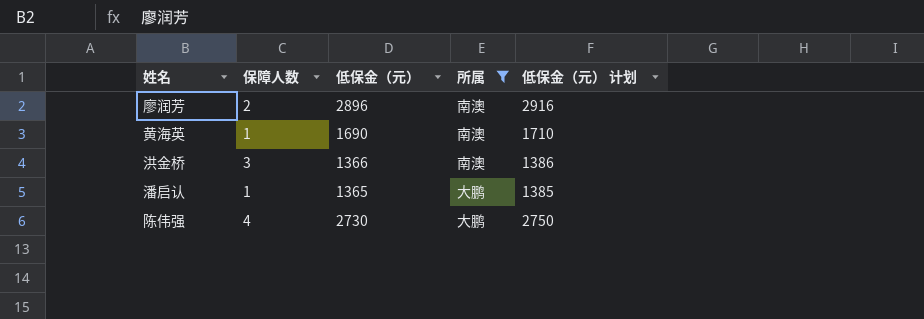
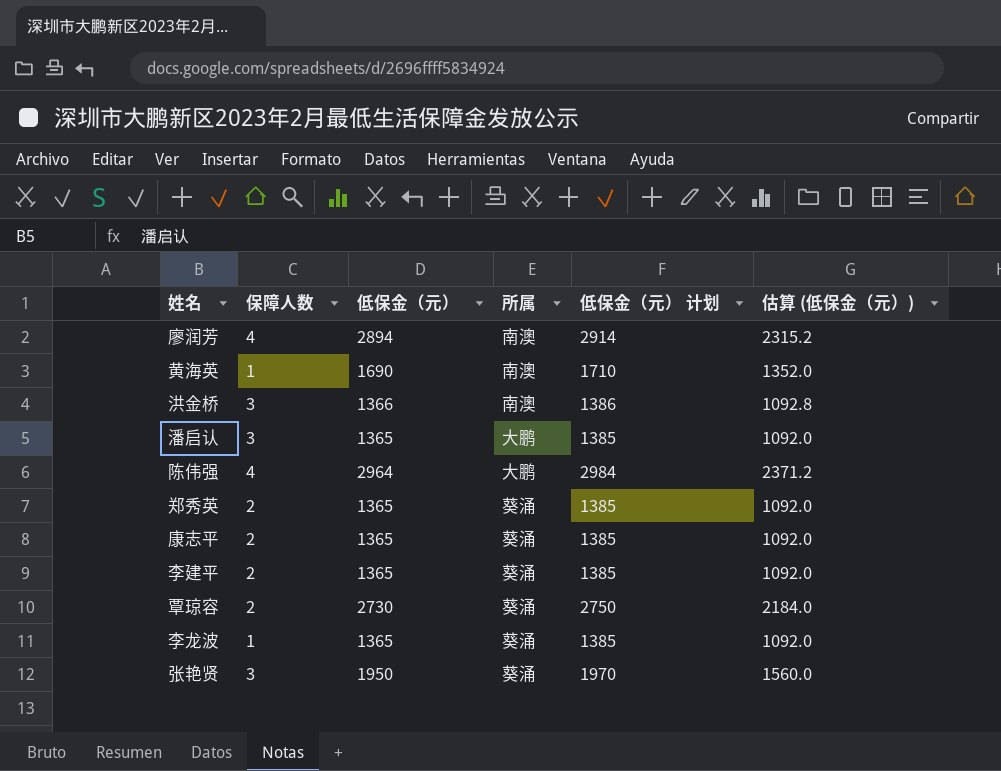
filter: 所属 != 葵涌 -> none
column 估算 (低保金（元）) | formula: none -> [低保金（元）] * 0.8
廖润芳 | 保障人数: 2 -> 4
廖润芳 | 低保金（元）: 2896 -> 2894
廖润芳 | 低保金（元） 计划: 2916 -> 2914
潘启认 | 保障人数: 1 -> 3
陈伟强 | 低保金（元）: 2730 -> 2964
陈伟强 | 低保金（元） 计划: 2750 -> 2984

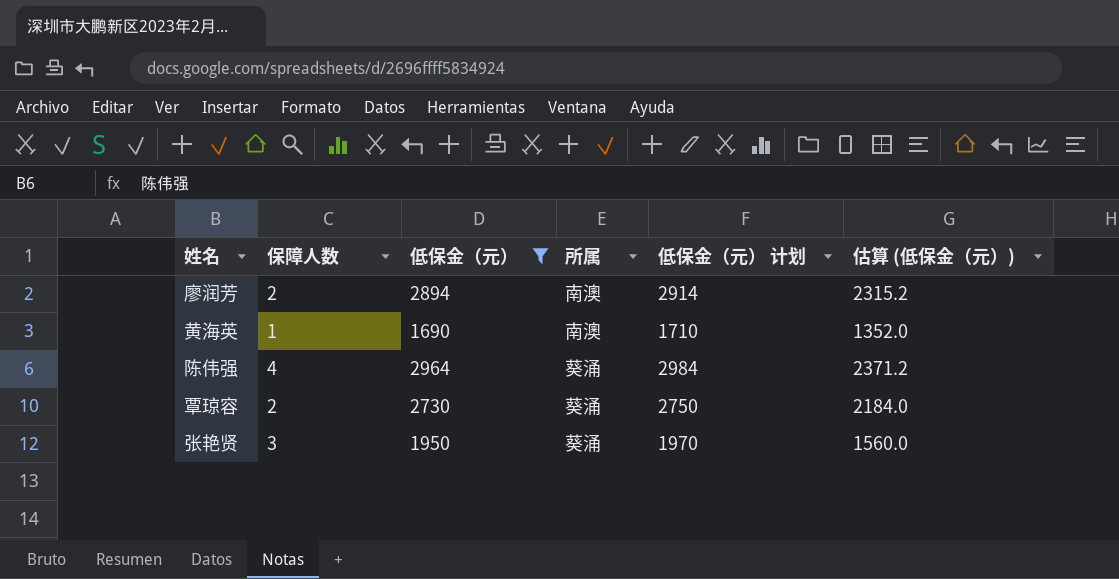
filter: none -> 低保金（元） >= 1690
廖润芳 | 保障人数: 4 -> 2
陈伟强 | 所属: 大鹏 -> 葵涌

